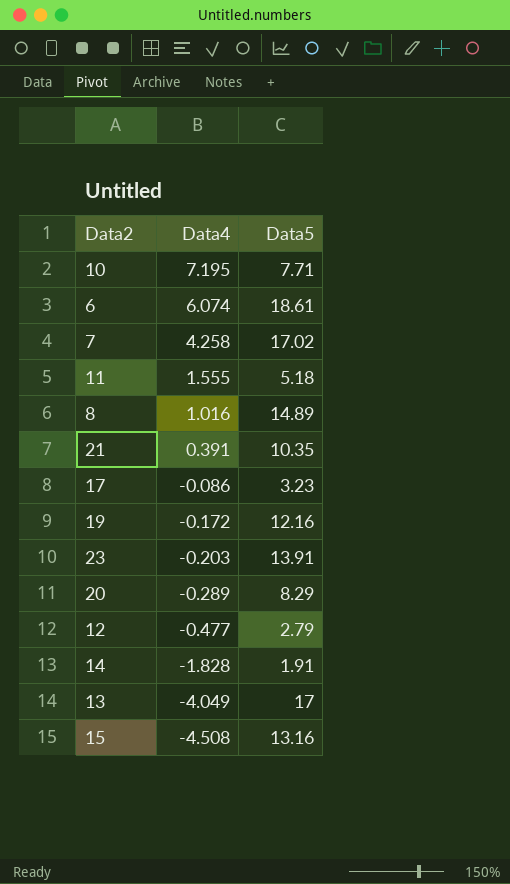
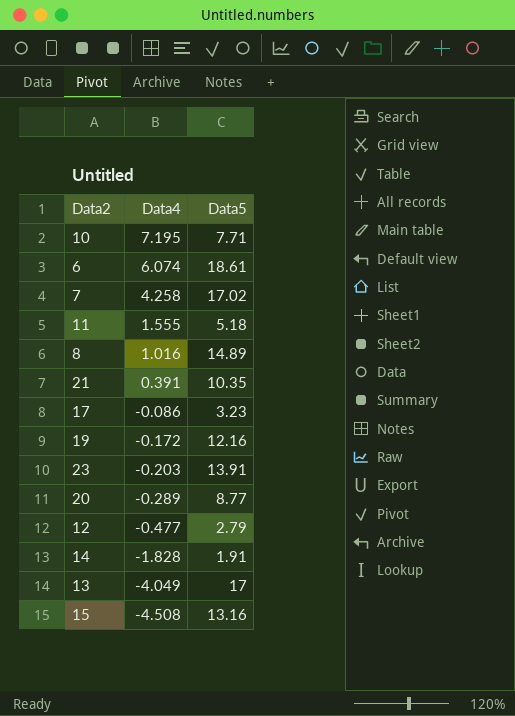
20 | Data5: 8.29 -> 8.77

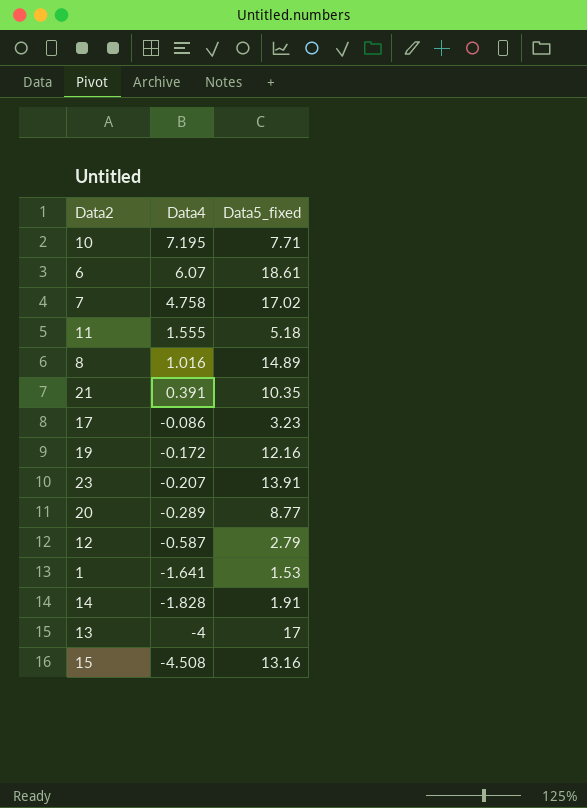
column name: Data5 -> Data5_fixed
6 | Data4: 6.074 -> 6.07
7 | Data4: 4.258 -> 4.758
23 | Data4: -0.203 -> -0.207
12 | Data4: -0.477 -> -0.587
row 1: none -> -1.641 | 1.53
13 | Data4: -4.049 -> -4

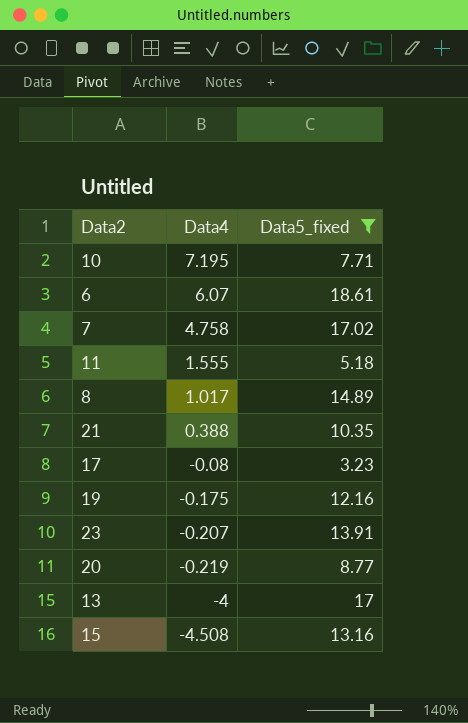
filter: none -> Data5_fixed >= 3.23
8 | Data4: 1.016 -> 1.017
21 | Data4: 0.391 -> 0.388
17 | Data4: -0.086 -> -0.08
19 | Data4: -0.172 -> -0.175
20 | Data4: -0.289 -> -0.219

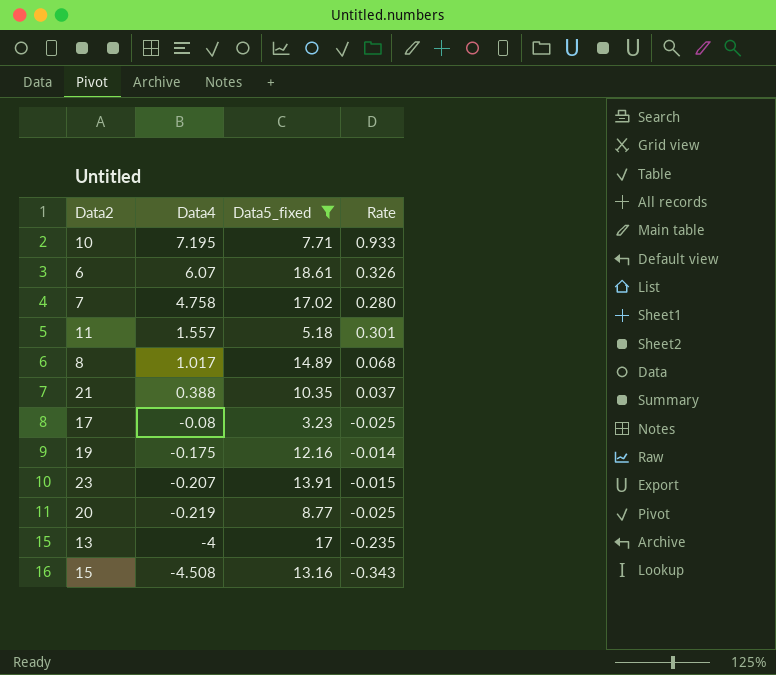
column Rate | formula: none -> [Data4] / [Data5_fixed]
11 | Data4: 1.555 -> 1.557

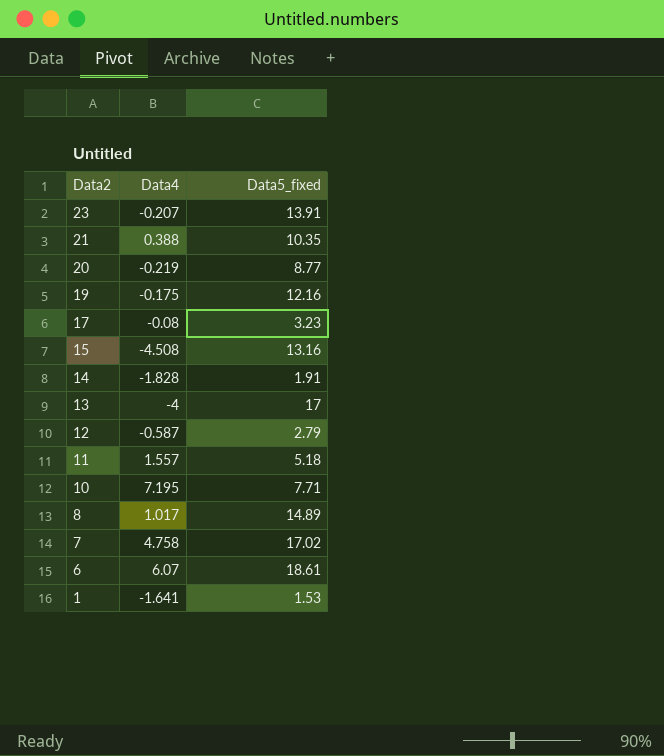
filter: Data5_fixed >= 3.23 -> none
row order: Data4 descending -> Data2 descending
column Rate | formula: [Data4] / [Data5_fixed] -> none

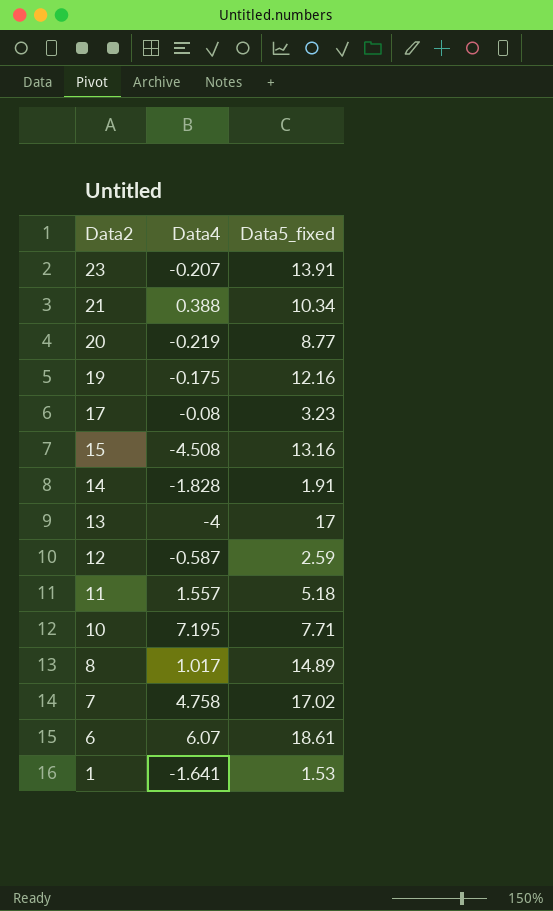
21 | Data5_fixed: 10.35 -> 10.34
12 | Data5_fixed: 2.79 -> 2.59

